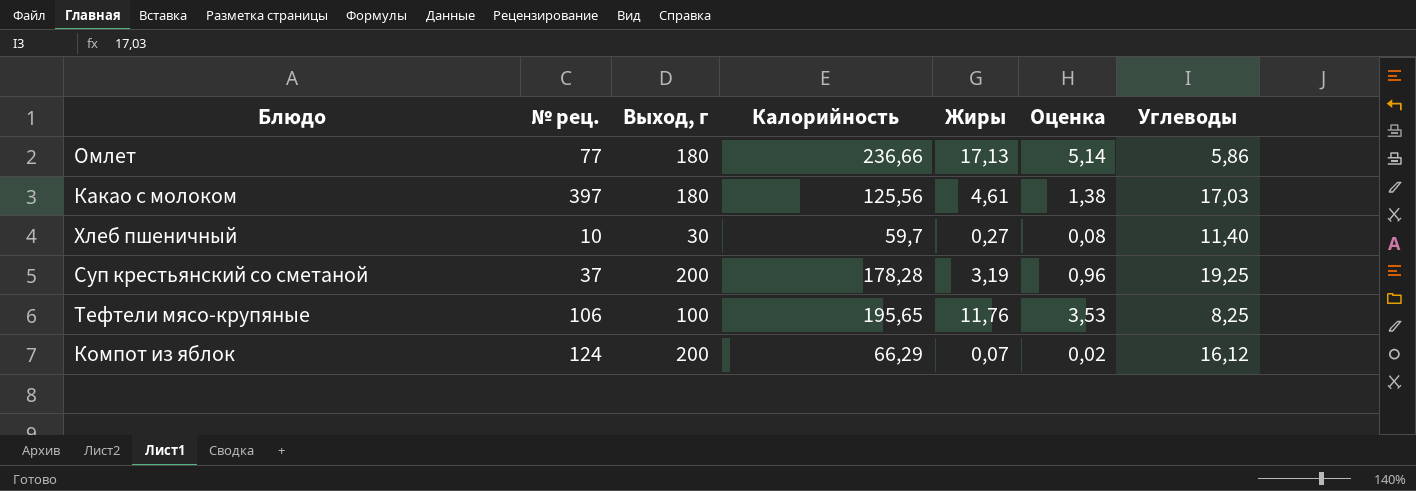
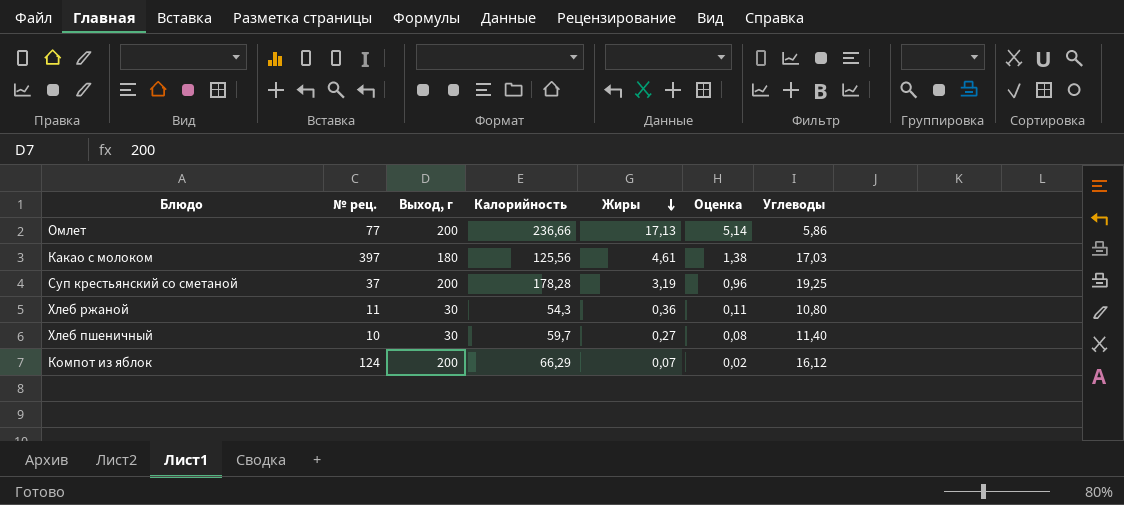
row order: none -> Жиры descending
row Тефтели мясо-крупяные: 106 | 100 | 195,65 | 11,76 | 3,53 | 8,25 -> none
Омлет | Выход, г: 180 -> 200
row Хлеб ржаной: none -> 11 | 30 | 54,3 | 0,36 | 0,11 | 10,80

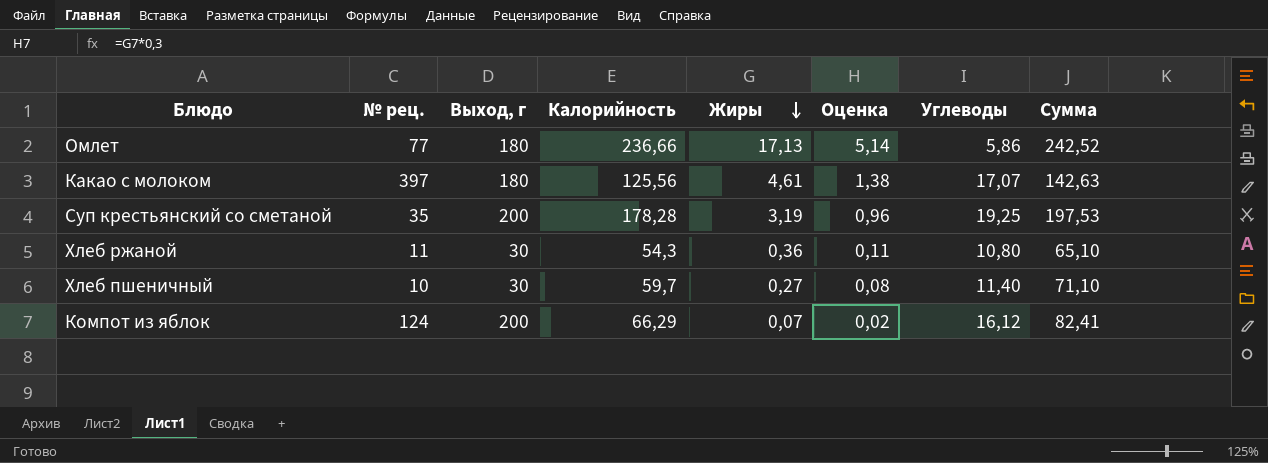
column Сумма | formula: none -> [Калорийность] + [Углеводы]
Омлет | Выход, г: 200 -> 180
Какао с молоком | Углеводы: 17,03 -> 17,07
Суп крестьянский со сметаной | № рец.: 37 -> 35

